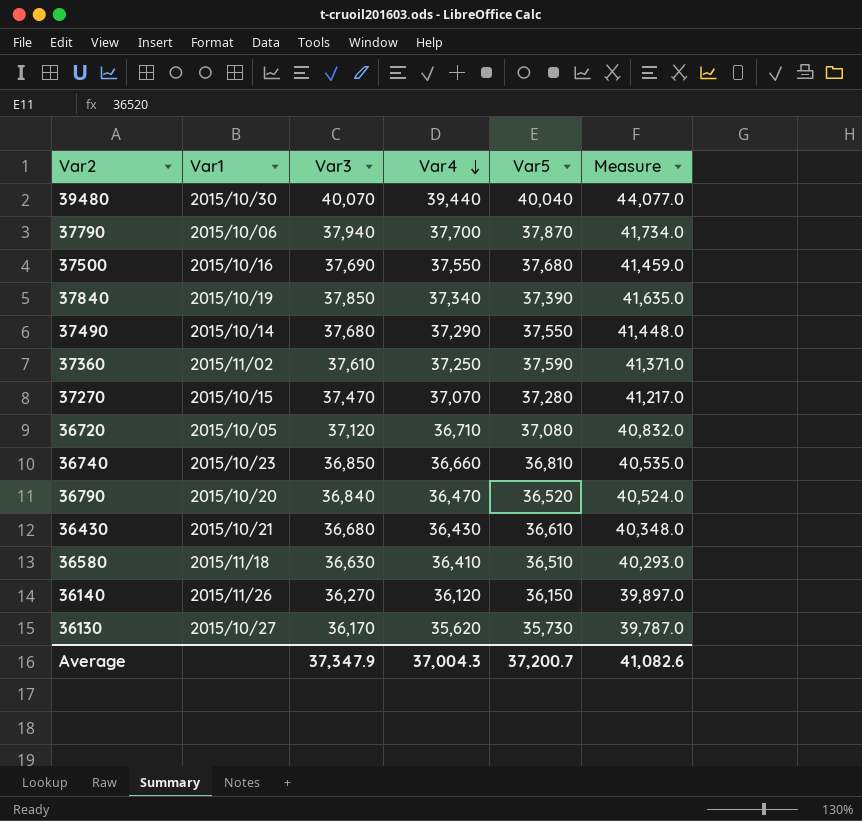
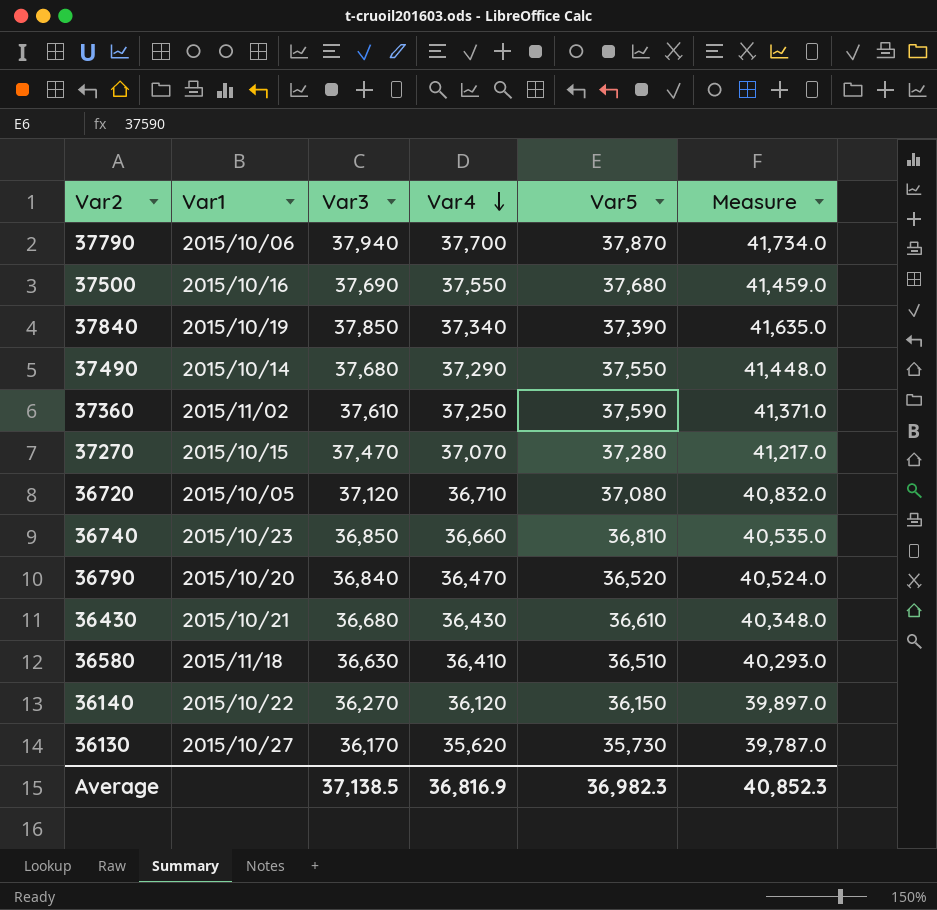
row 39480: 2015/10/30 | 40,070 | 39,440 | 40,040 | 44,077.0 -> none
36140 | Var1: 2015/11/26 -> 2015/10/22
Average | Var3: 37,347.9 -> 37,138.5
Average | Var4: 37,004.3 -> 36,816.9
Average | Var5: 37,200.7 -> 36,982.3
Average | Measure: 41,082.6 -> 40,852.3

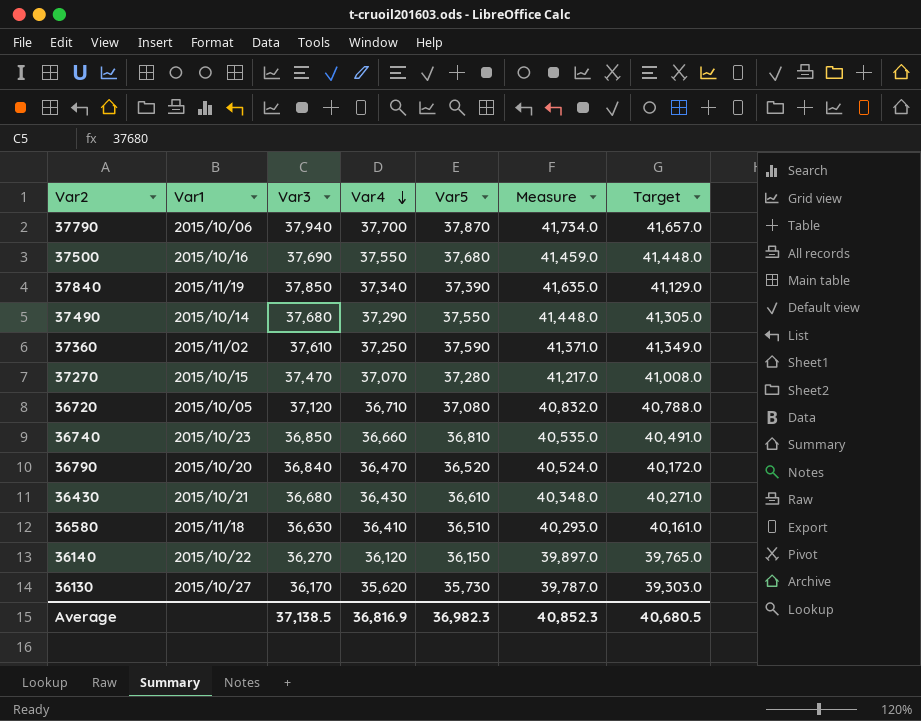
column Target | formula: none -> [Var5] * 1.1
37840 | Var1: 2015/10/19 -> 2015/11/19

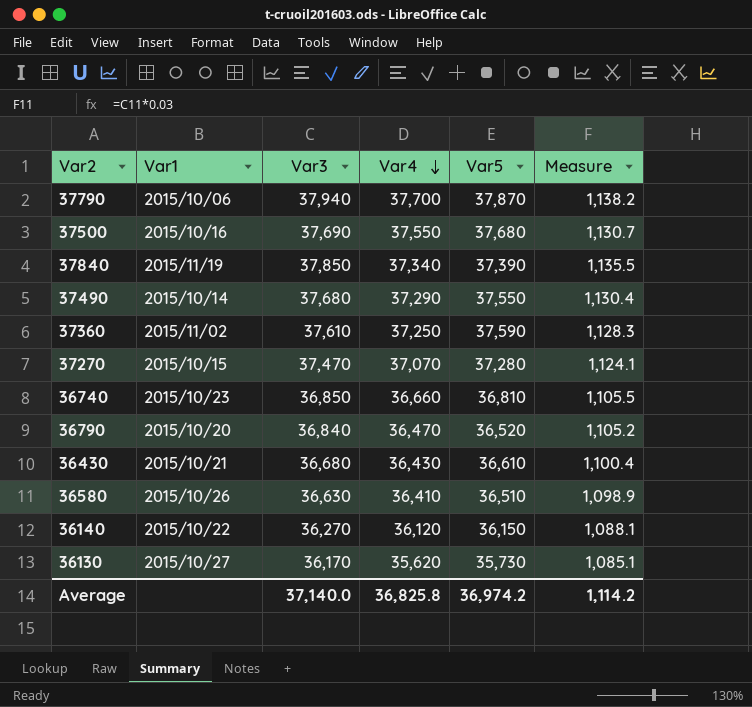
column Target | formula: [Var5] * 1.1 -> none
column Measure | formula: [Var3] * 1.1 -> [Var3] * 0.03
row 36720: 2015/10/05 | 37,120 | 36,710 | 37,080 | 40,832.0 | 40,788.0 -> none
36580 | Var1: 2015/11/18 -> 2015/10/26
Average | Var3: 37,138.5 -> 37,140.0
Average | Var4: 36,816.9 -> 36,825.8
Average | Var5: 36,982.3 -> 36,974.2
Average | Measure: 40,852.3 -> 1,114.2

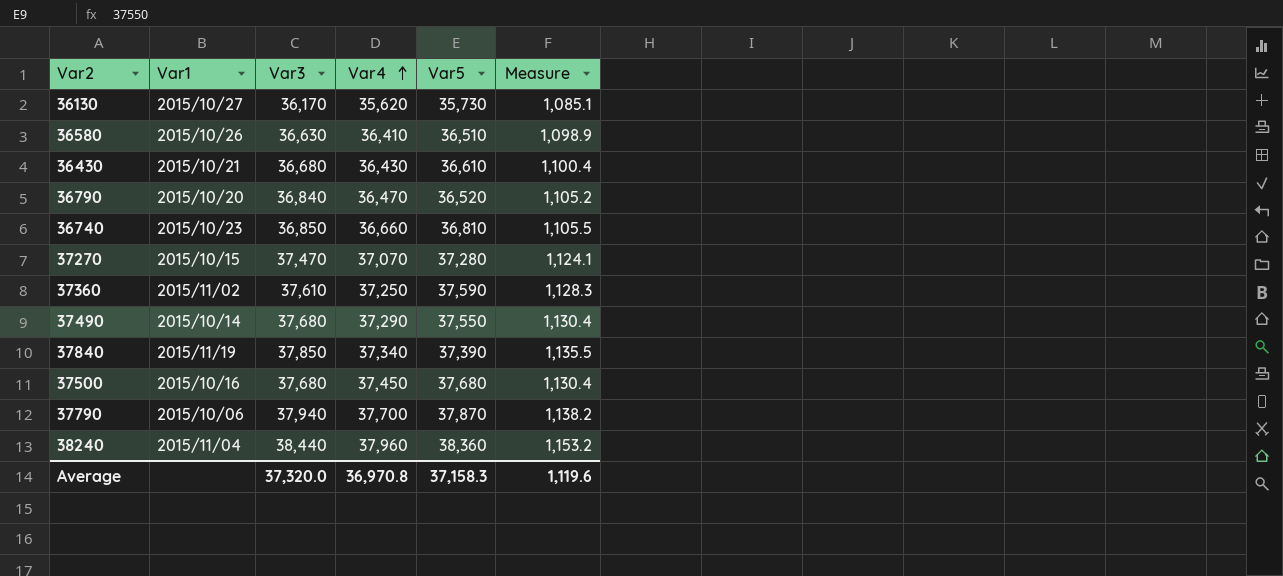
row order: Var4 descending -> Var4 ascending
row 36140: 2015/10/22 | 36,270 | 36,120 | 36,150 | 1,088.1 -> none
37500 | Var3: 37,690 -> 37,680
37500 | Var4: 37,550 -> 37,450
37500 | Measure: 1,130.7 -> 1,130.4
row 38240: none -> 2015/11/04 | 38,440 | 37,960 | 38,360 | 1,153.2
Average | Var3: 37,140.0 -> 37,320.0
Average | Var4: 36,825.8 -> 36,970.8
Average | Var5: 36,974.2 -> 37,158.3
Average | Measure: 1,114.2 -> 1,119.6

